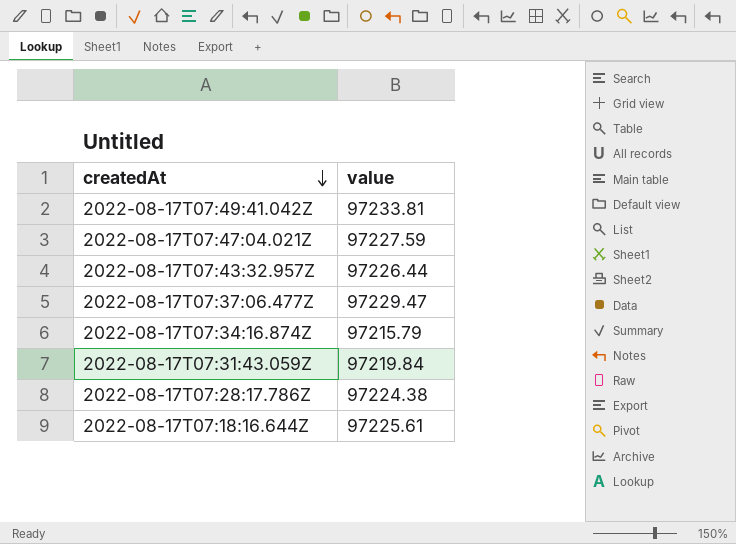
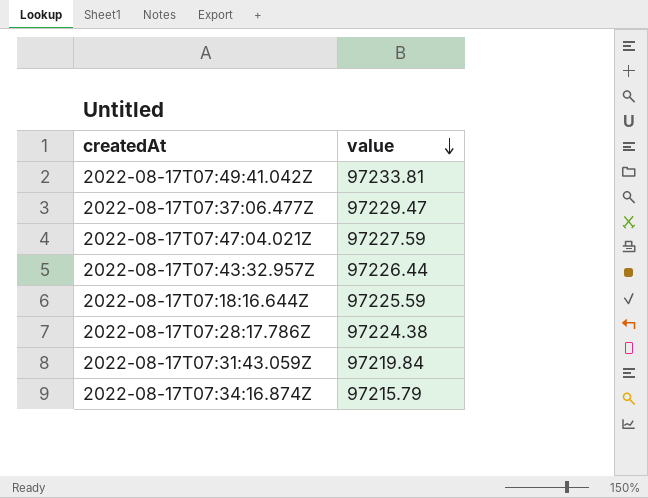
row order: createdAt descending -> value descending
2022-08-17T07:18:16.644Z | value: 97225.61 -> 97225.59

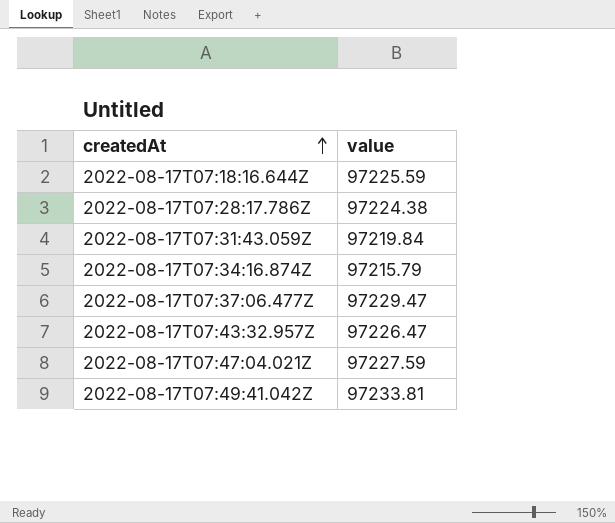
row order: value descending -> createdAt ascending
2022-08-17T07:43:32.957Z | value: 97226.44 -> 97226.47

